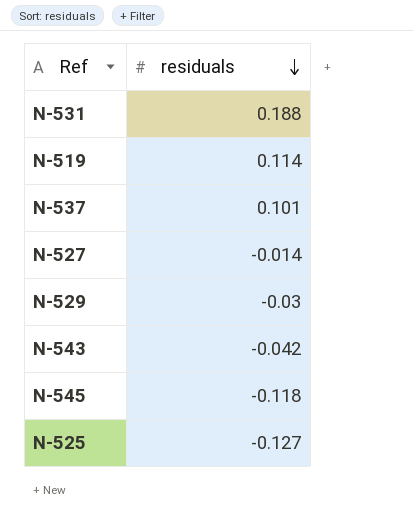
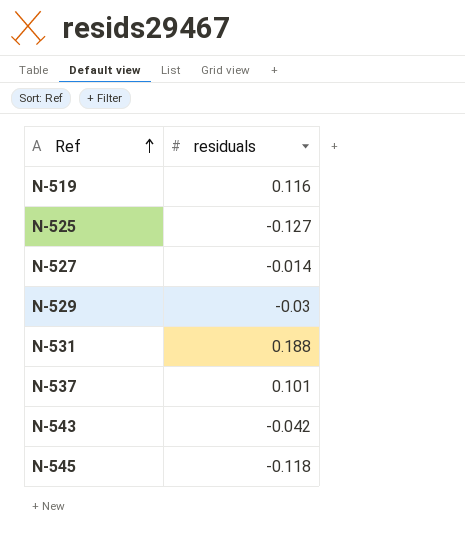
row order: residuals descending -> Ref ascending
N-519 | residuals: 0.114 -> 0.116

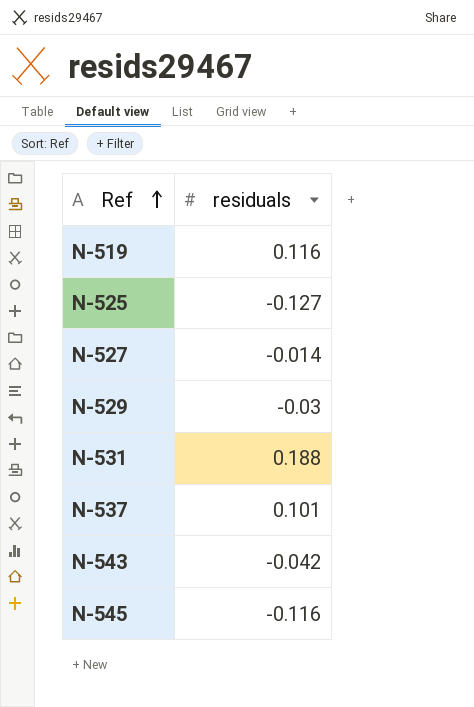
N-545 | residuals: -0.118 -> -0.116

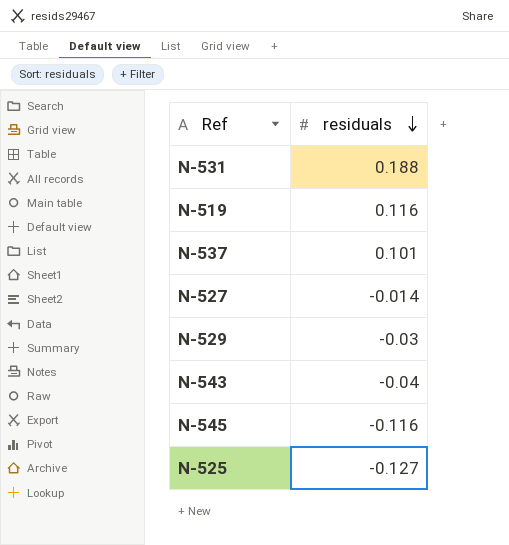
row order: Ref ascending -> residuals descending
N-543 | residuals: -0.042 -> -0.04

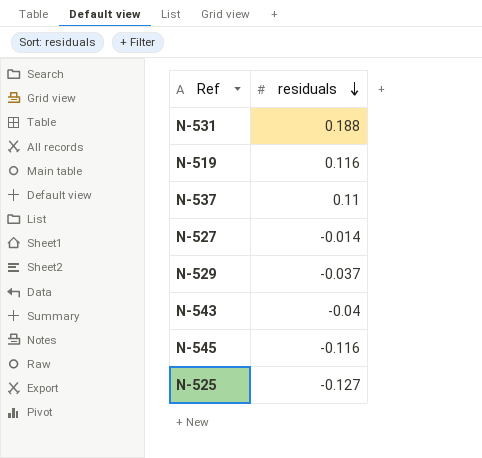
N-537 | residuals: 0.101 -> 0.11
N-529 | residuals: -0.03 -> -0.037

